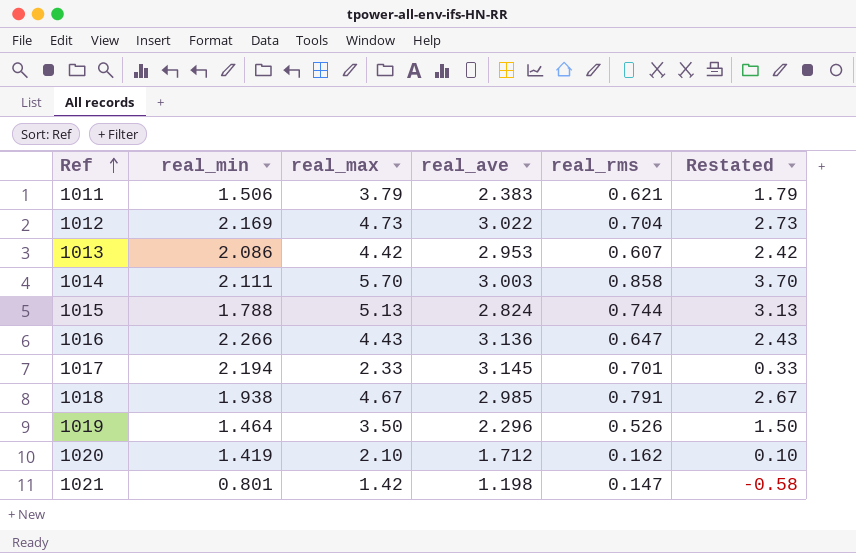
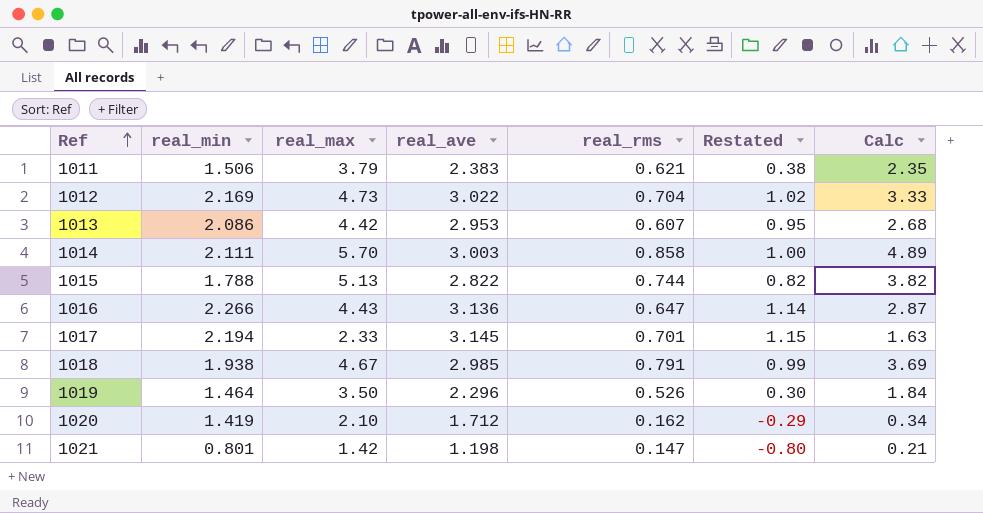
column Restated | formula: [real_max] - 2 -> [real_ave] - 2
column Calc | formula: none -> [real_max] * [real_rms]
1015 | real_ave: 2.824 -> 2.822

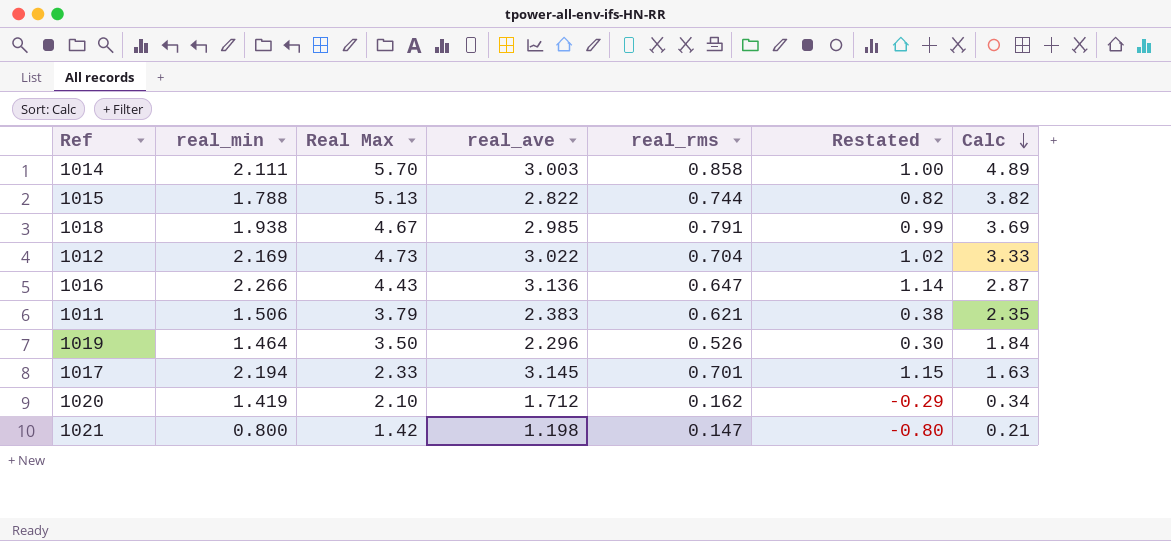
row order: Ref ascending -> Calc descending
column name: real_max -> Real Max
row 1013: 2.086 | 4.42 | 2.953 | 0.607 | 0.95 | 2.68 -> none
1021 | real_min: 0.801 -> 0.800

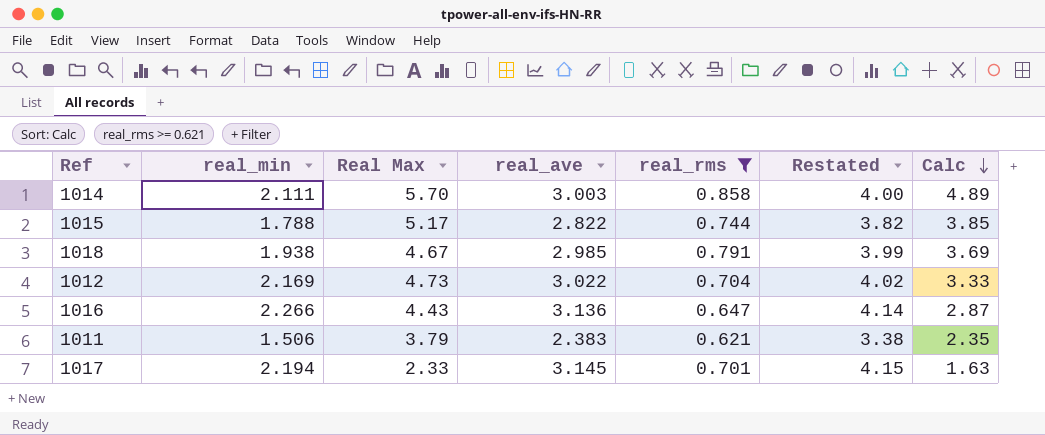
filter: none -> real_rms >= 0.621
column Restated | formula: [real_ave] - 2 -> [real_ave] + 1
1015 | Real Max: 5.13 -> 5.17
1015 | Calc: 3.82 -> 3.85

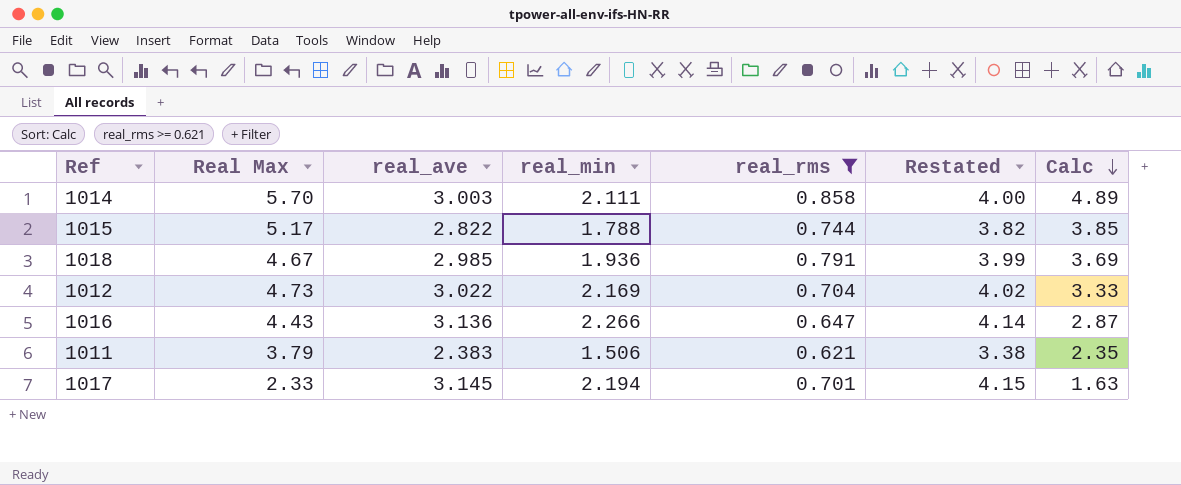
column real_min | position: 2 -> 4
1018 | real_min: 1.938 -> 1.936

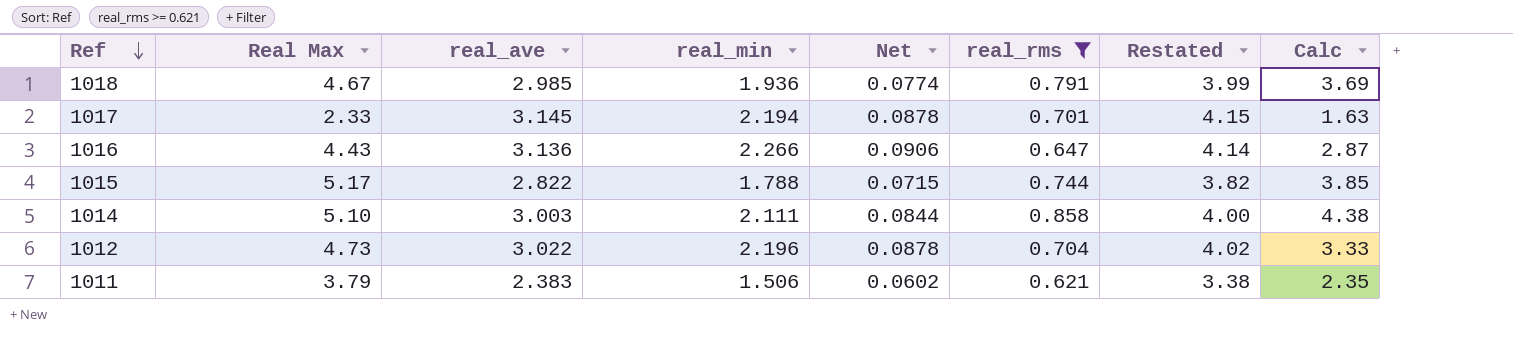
row order: Calc descending -> Ref descending
column Net | formula: none -> [real_min] * 0.04
1014 | Real Max: 5.70 -> 5.10
1014 | Calc: 4.89 -> 4.38
1012 | real_min: 2.169 -> 2.196

